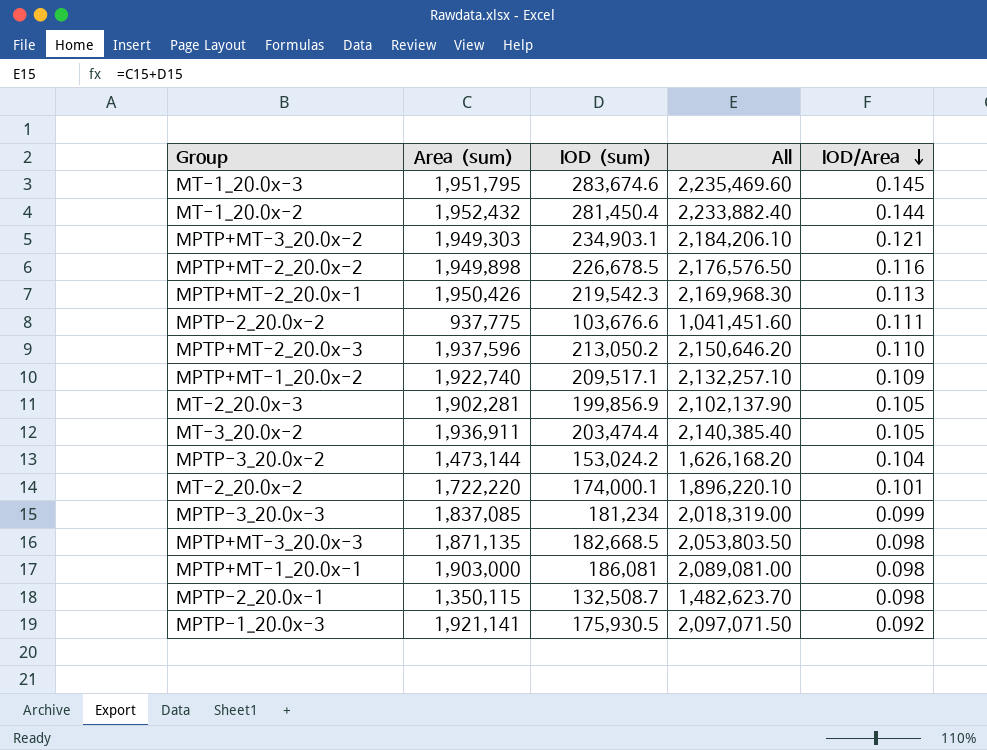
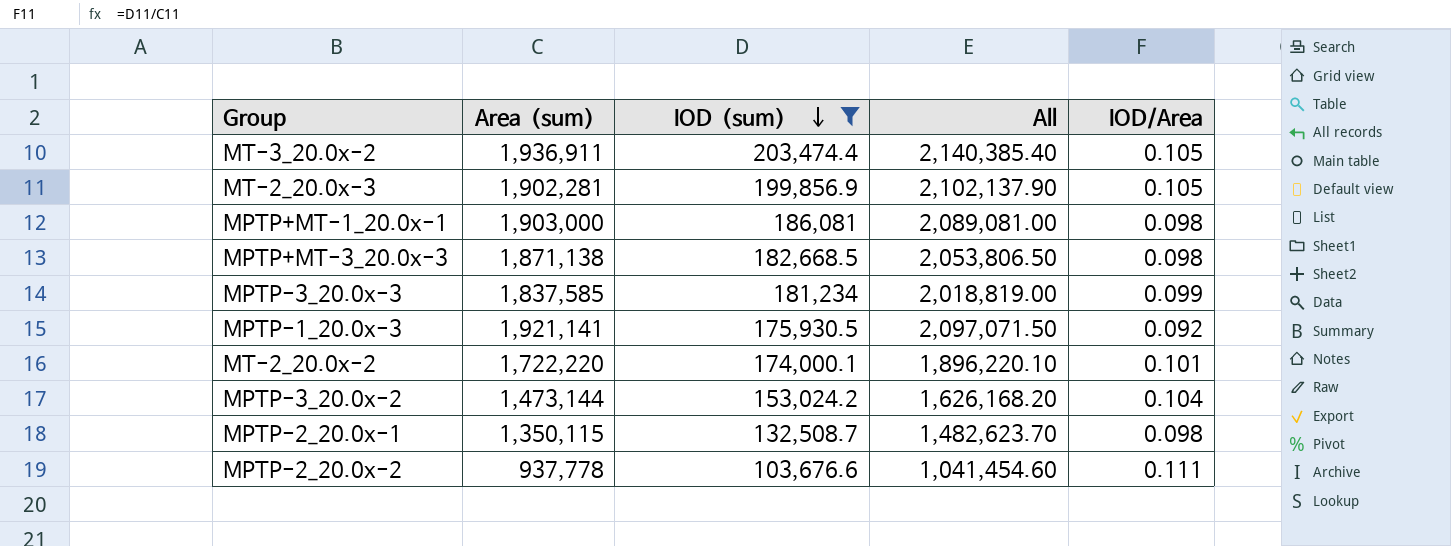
filter: none -> IOD（sum） <= 203,474.4
row order: IOD/Area descending -> IOD（sum） descending
MPTP+MT-3_20.0x-3 | Area（sum）: 1,871,135 -> 1,871,138
MPTP+MT-3_20.0x-3 | All: 2,053,803.50 -> 2,053,806.50
MPTP-3_20.0x-3 | Area（sum）: 1,837,085 -> 1,837,585
MPTP-3_20.0x-3 | All: 2,018,319.00 -> 2,018,819.00
MPTP-2_20.0x-2 | Area（sum）: 937,775 -> 937,778
MPTP-2_20.0x-2 | All: 1,041,451.60 -> 1,041,454.60

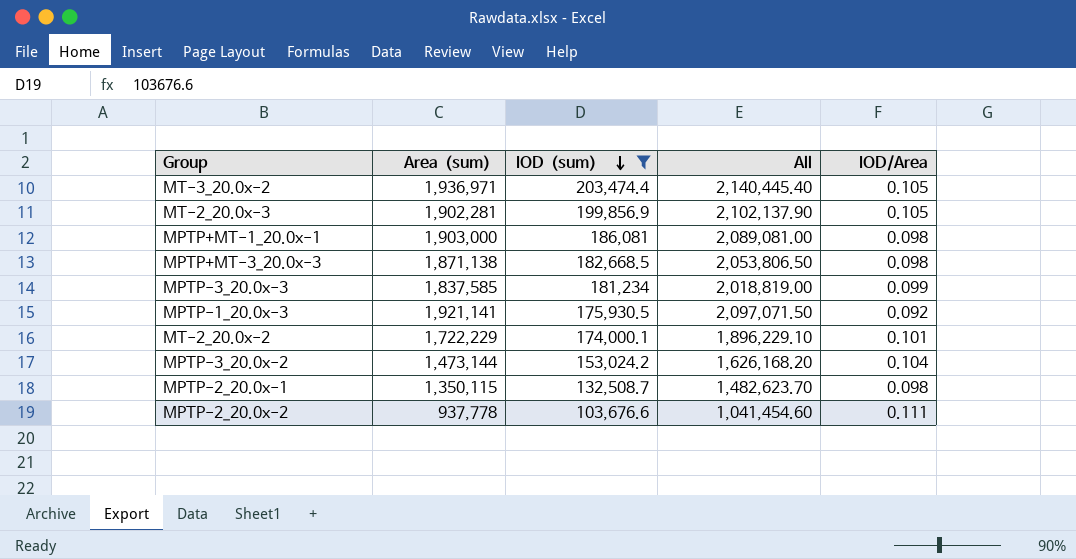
MT-3_20.0x-2 | Area（sum）: 1,936,911 -> 1,936,971
MT-3_20.0x-2 | All: 2,140,385.40 -> 2,140,445.40
MT-2_20.0x-2 | Area（sum）: 1,722,220 -> 1,722,229
MT-2_20.0x-2 | All: 1,896,220.10 -> 1,896,229.10

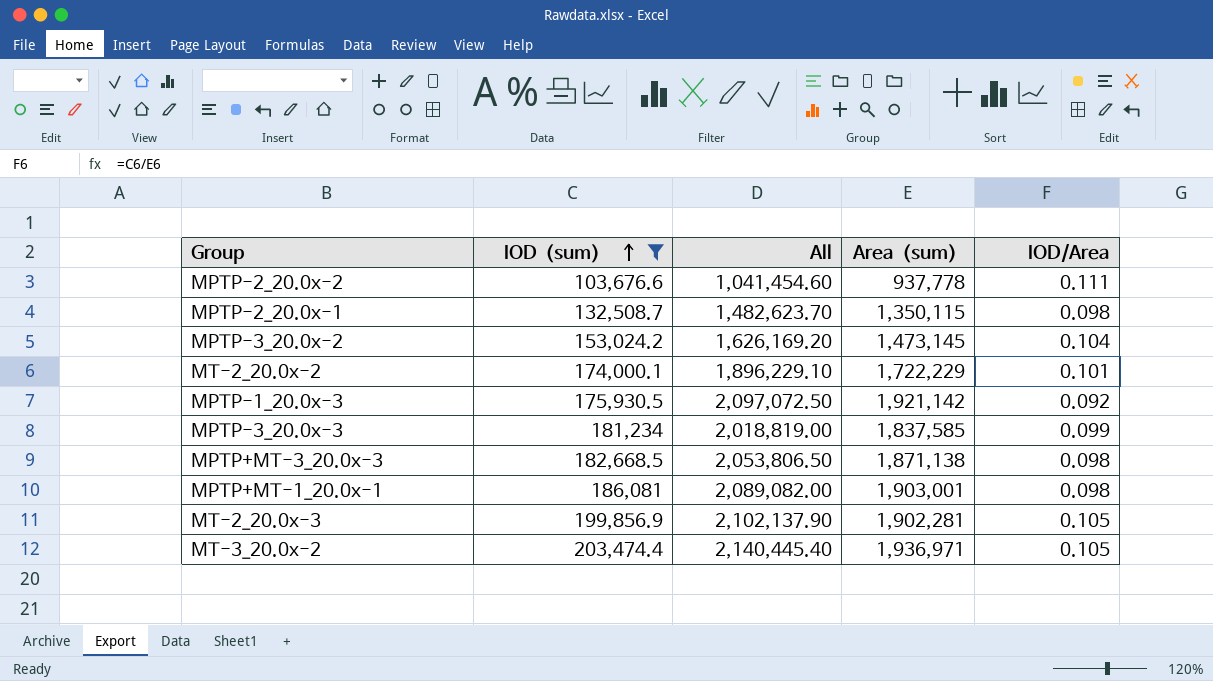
row order: IOD（sum） descending -> IOD（sum） ascending
column Area（sum） | position: 2 -> 4
MPTP-3_20.0x-2 | All: 1,626,168.20 -> 1,626,169.20
MPTP-3_20.0x-2 | Area（sum）: 1,473,144 -> 1,473,145
MPTP-1_20.0x-3 | All: 2,097,071.50 -> 2,097,072.50
MPTP-1_20.0x-3 | Area（sum）: 1,921,141 -> 1,921,142
MPTP+MT-1_20.0x-1 | All: 2,089,081.00 -> 2,089,082.00
MPTP+MT-1_20.0x-1 | Area（sum）: 1,903,000 -> 1,903,001

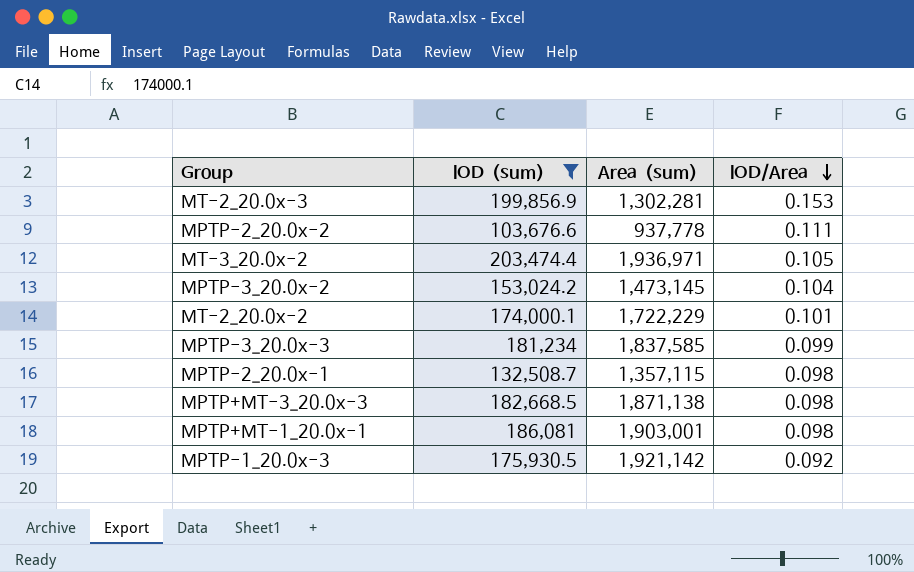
row order: IOD（sum） ascending -> IOD/Area descending
column All | formula: [IOD（sum）] + [Area（sum）] -> none
MT-2_20.0x-3 | Area（sum）: 1,902,281 -> 1,302,281
MT-2_20.0x-3 | IOD/Area: 0.105 -> 0.153
MPTP-2_20.0x-1 | Area（sum）: 1,350,115 -> 1,357,115

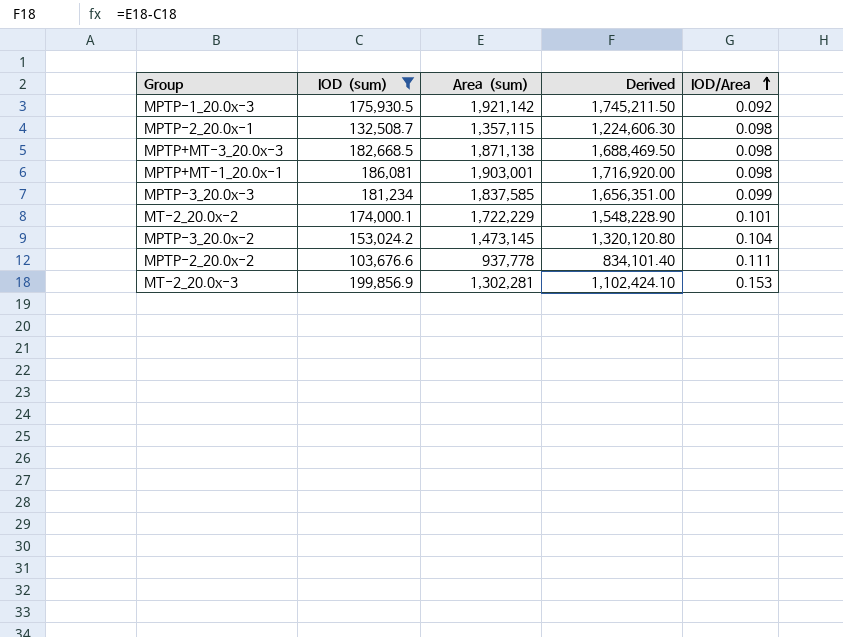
row order: IOD/Area descending -> IOD/Area ascending
column Derived | formula: none -> [Area（sum）] - [IOD（sum）]
row MT-3_20.0x-2: 203,474.4 | 1,936,971 | 0.105 -> none

